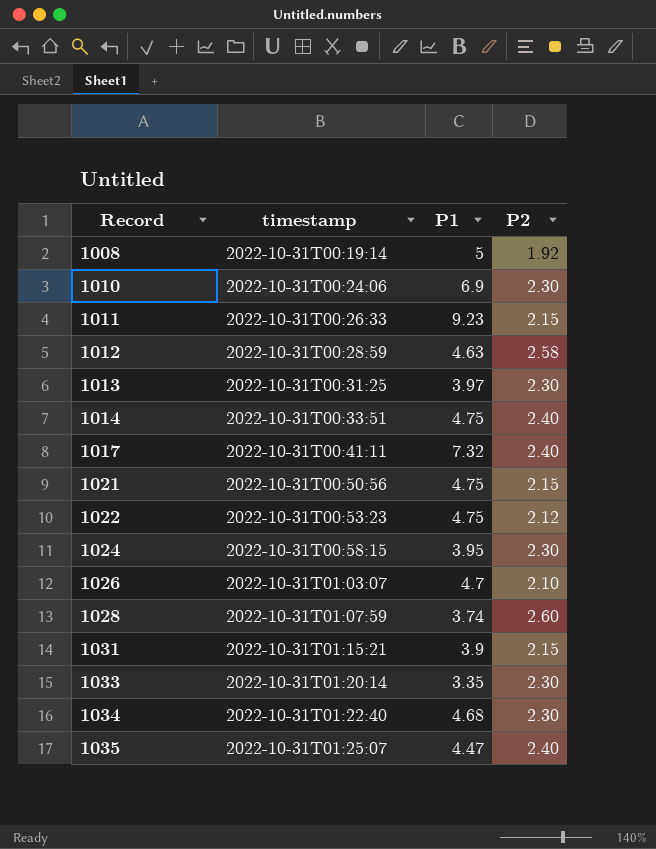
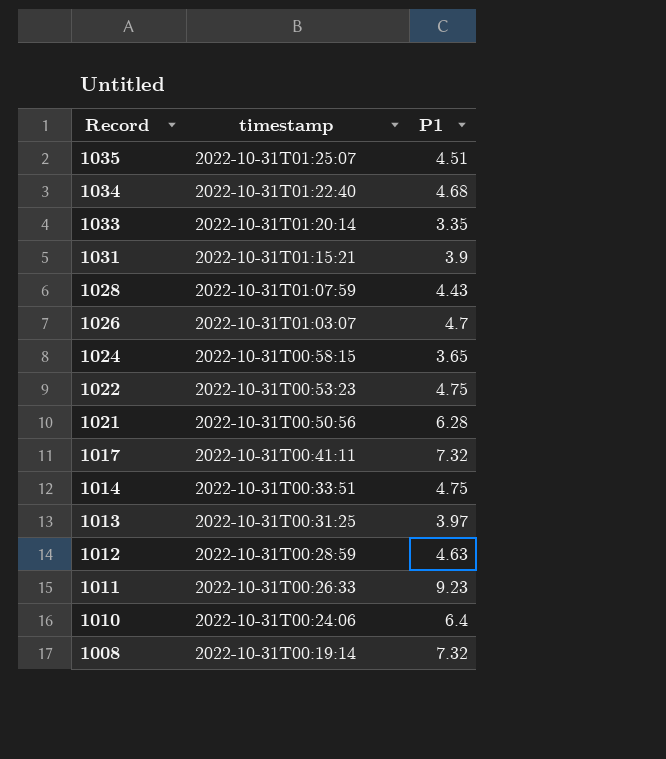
row order: Record ascending -> Record descending
column P2 | position: 4 -> none
1035 | P1: 4.47 -> 4.51
1028 | P1: 3.74 -> 4.43
1024 | P1: 3.95 -> 3.65
1021 | P1: 4.75 -> 6.28
1010 | P1: 6.9 -> 6.4
1008 | P1: 5 -> 7.32

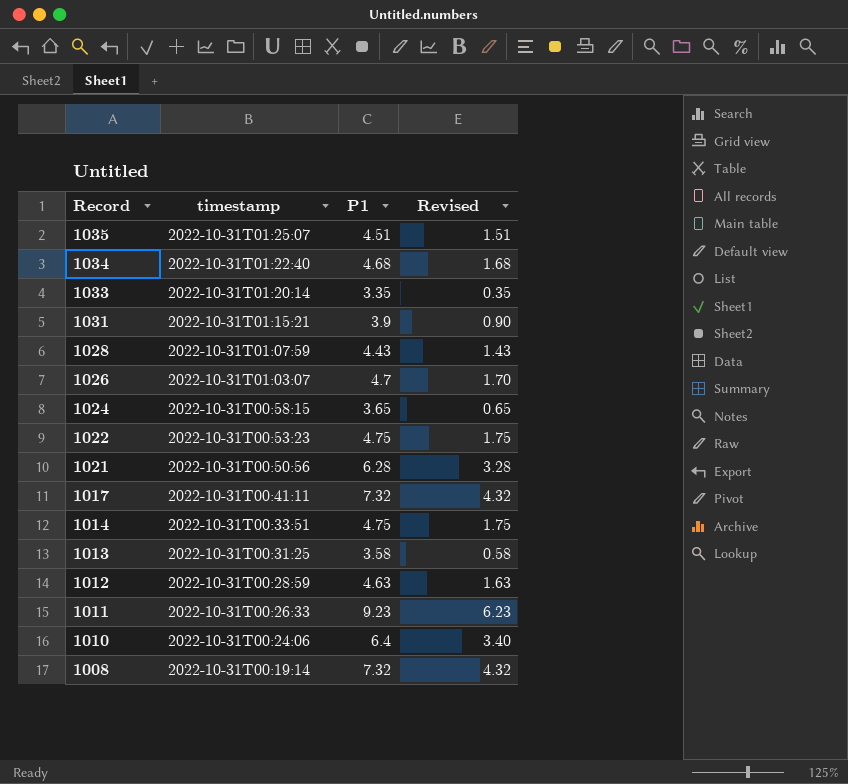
column Revised | formula: none -> [P1] - 3
1013 | P1: 3.97 -> 3.58

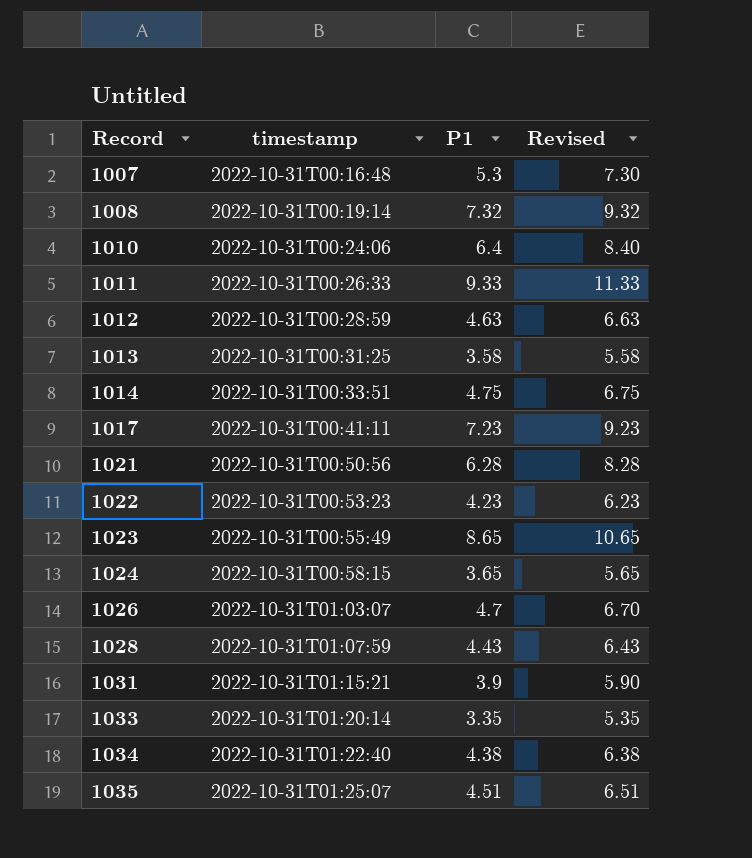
row order: Record descending -> Record ascending
column Revised | formula: [P1] - 3 -> [P1] + 2
row 1007: none -> 2022-10-31T00:16:48 | 5.3 | 7.30
1011 | P1: 9.23 -> 9.33
1017 | P1: 7.32 -> 7.23
1022 | P1: 4.75 -> 4.23
row 1023: none -> 2022-10-31T00:55:49 | 8.65 | 10.65
1034 | P1: 4.68 -> 4.38

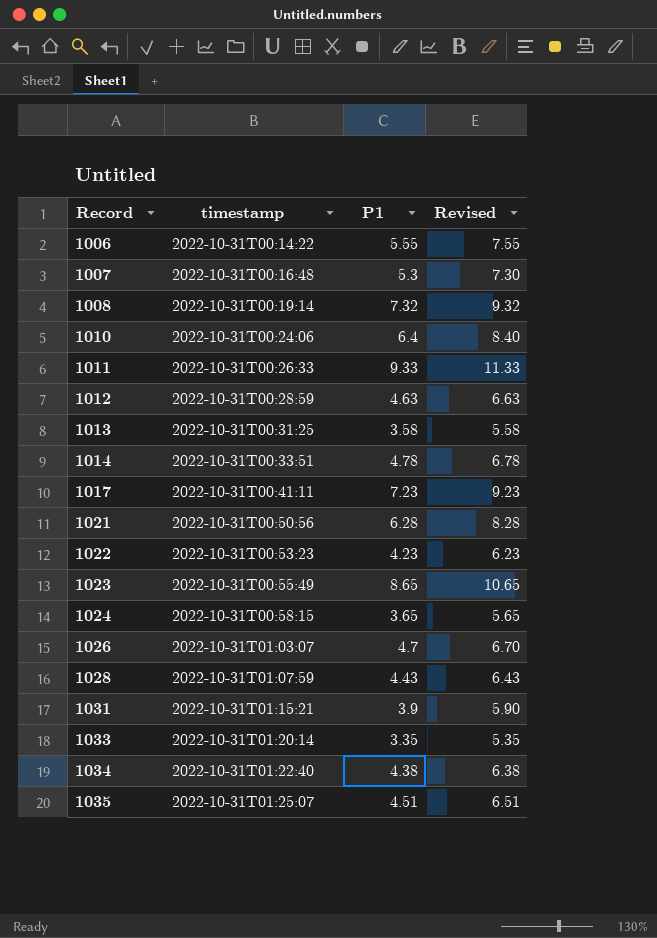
row 1006: none -> 2022-10-31T00:14:22 | 5.55 | 7.55
1014 | P1: 4.75 -> 4.78
1014 | Revised: 6.75 -> 6.78

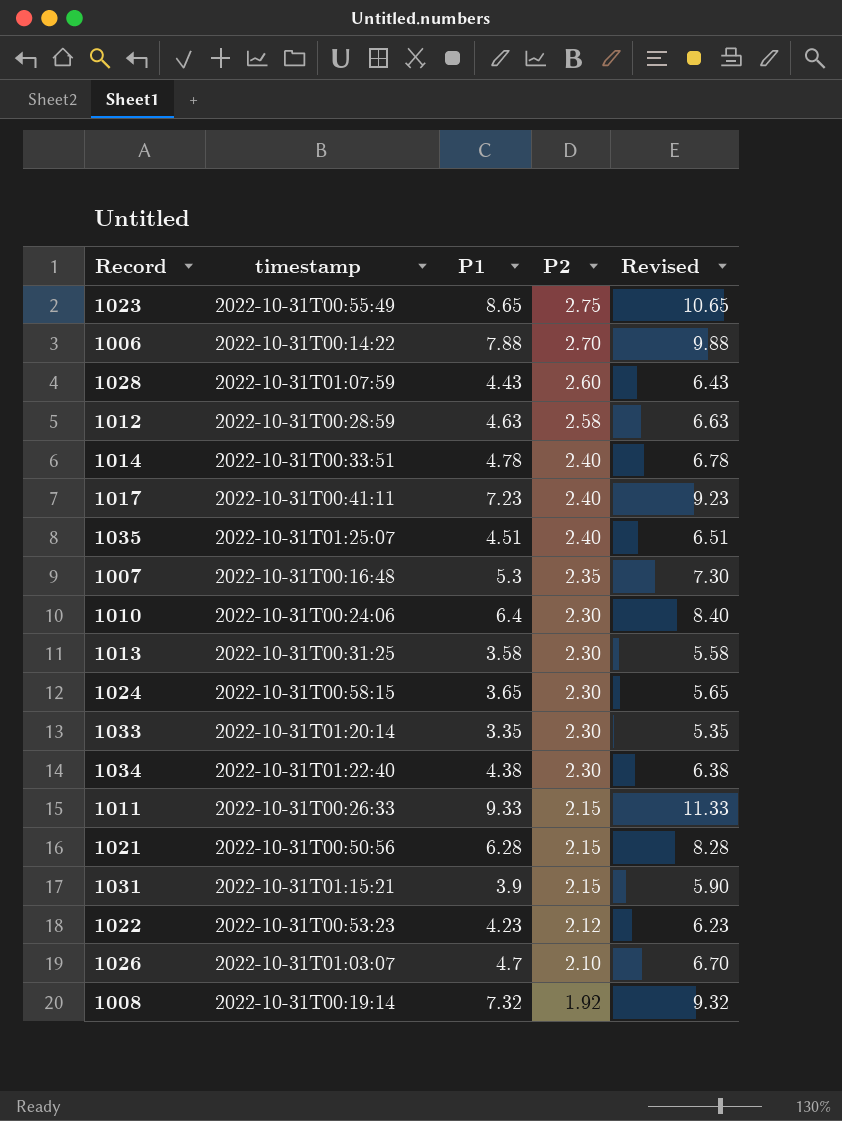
row order: Record ascending -> P2 descending
column P2 | position: none -> 4
1006 | P1: 5.55 -> 7.88
1006 | Revised: 7.55 -> 9.88

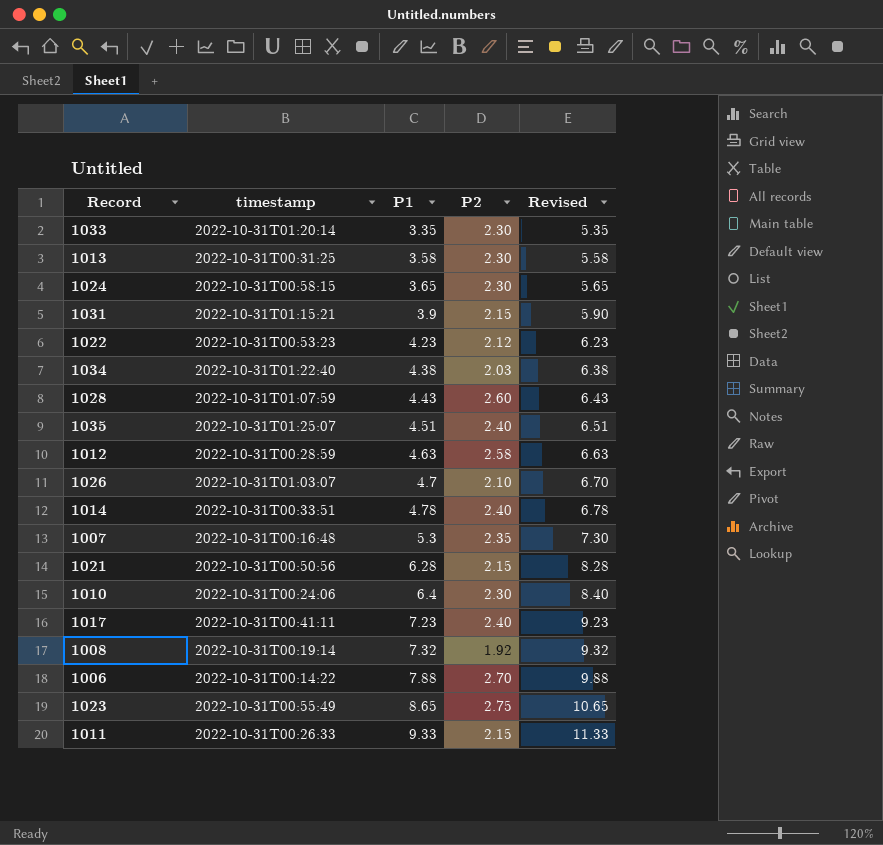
row order: P2 descending -> P1 ascending
1034 | P2: 2.30 -> 2.03

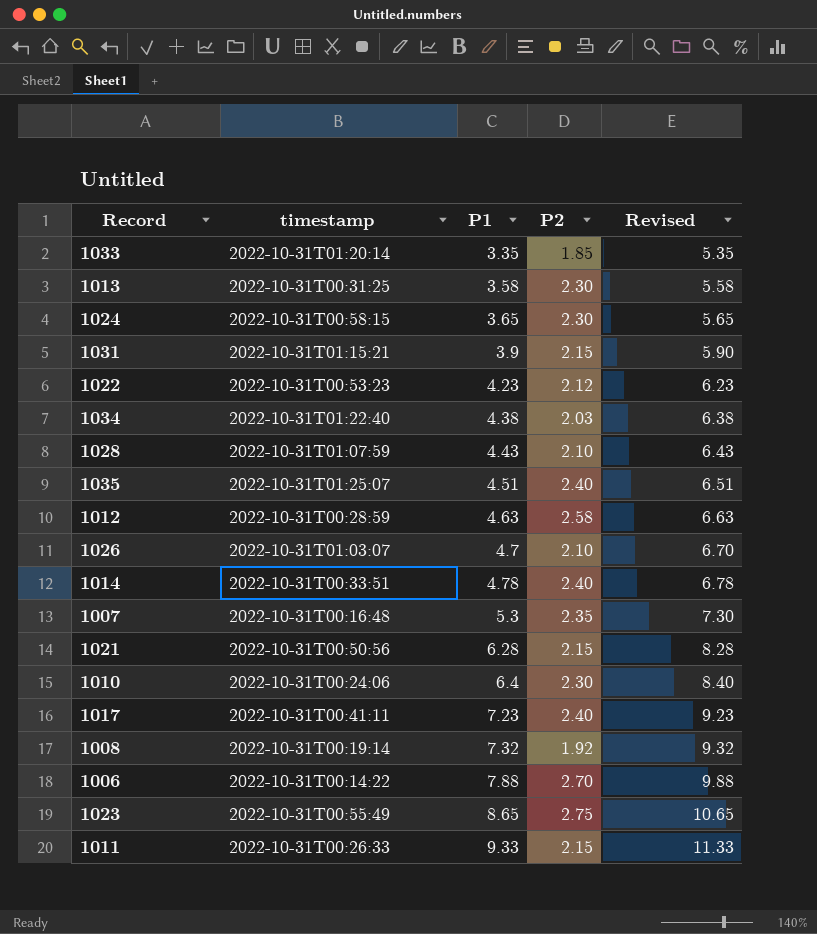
1033 | P2: 2.30 -> 1.85
1028 | P2: 2.60 -> 2.10

